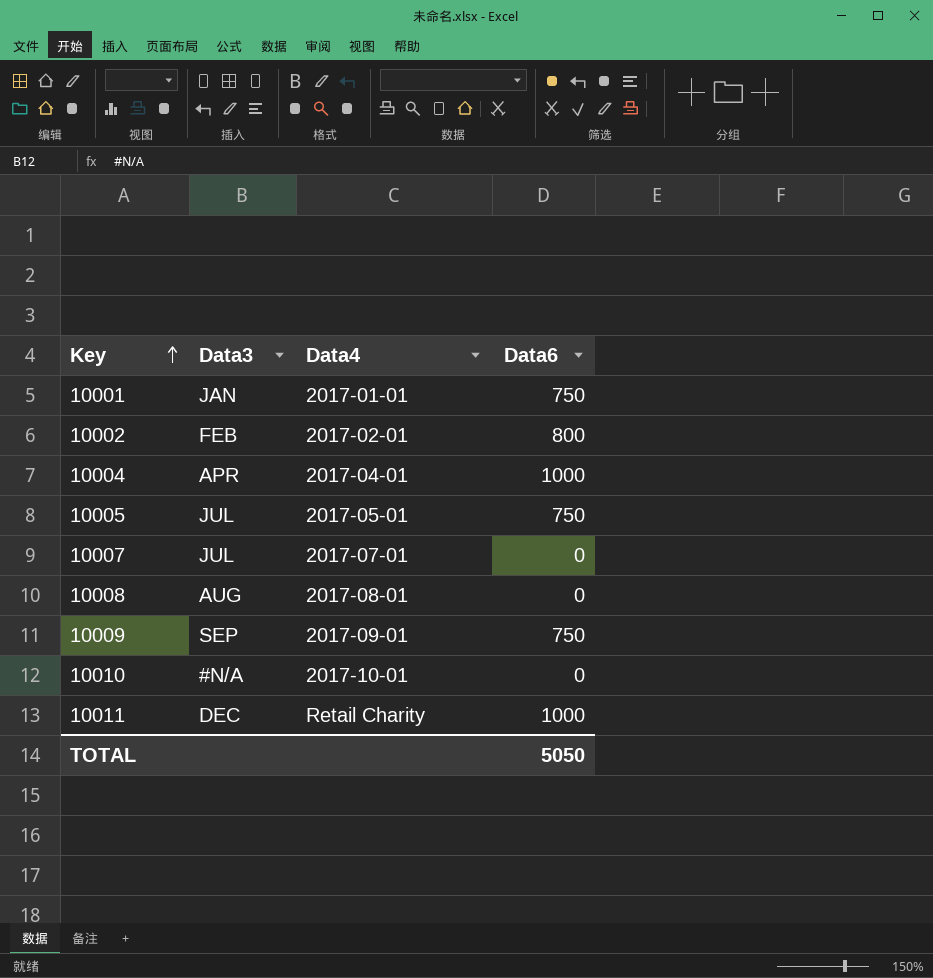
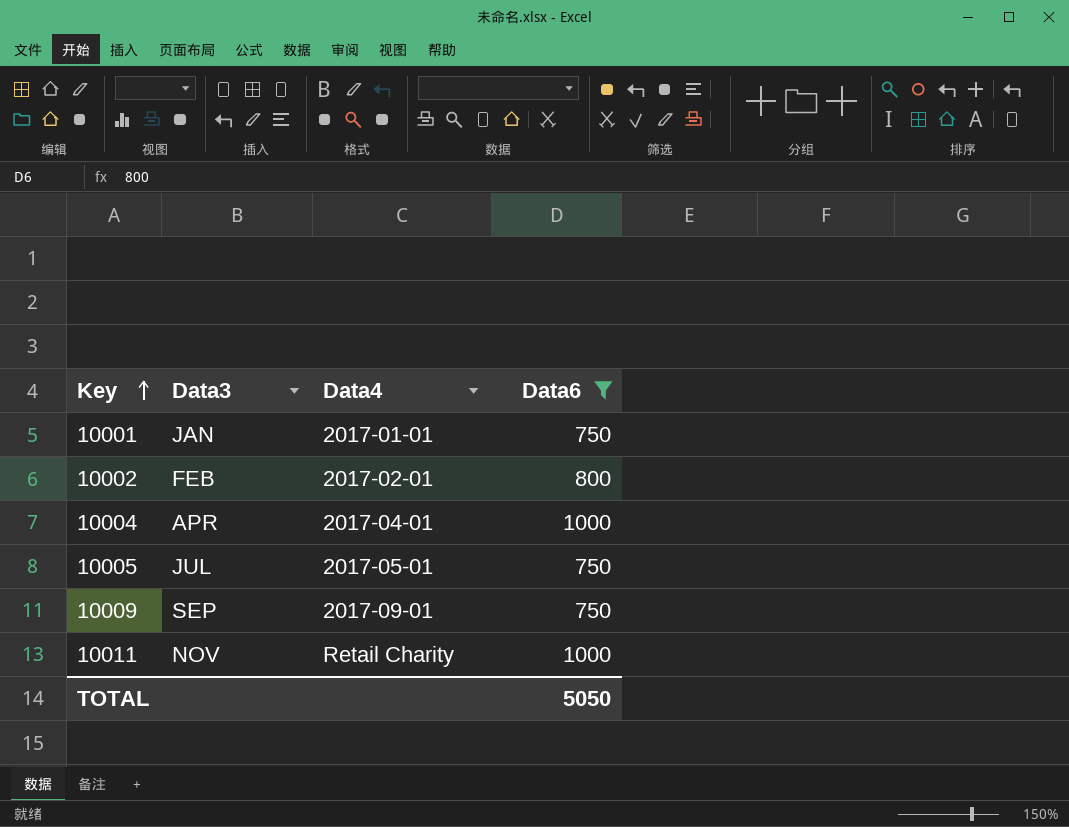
filter: none -> Data6 != 0
10011 | Data3: DEC -> NOV

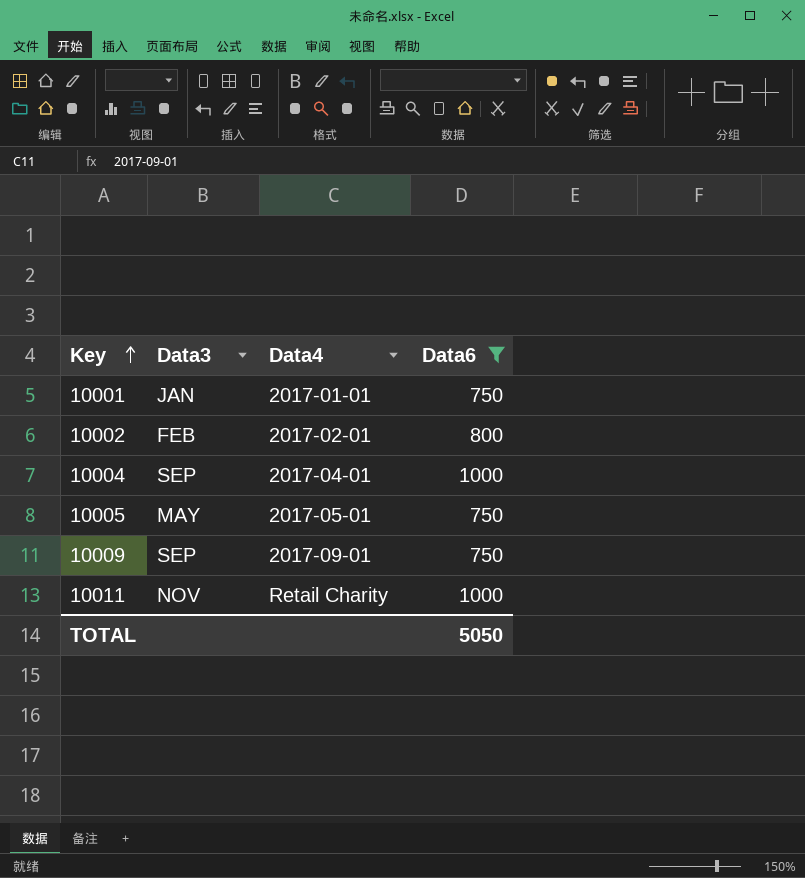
10004 | Data3: APR -> SEP
10005 | Data3: JUL -> MAY

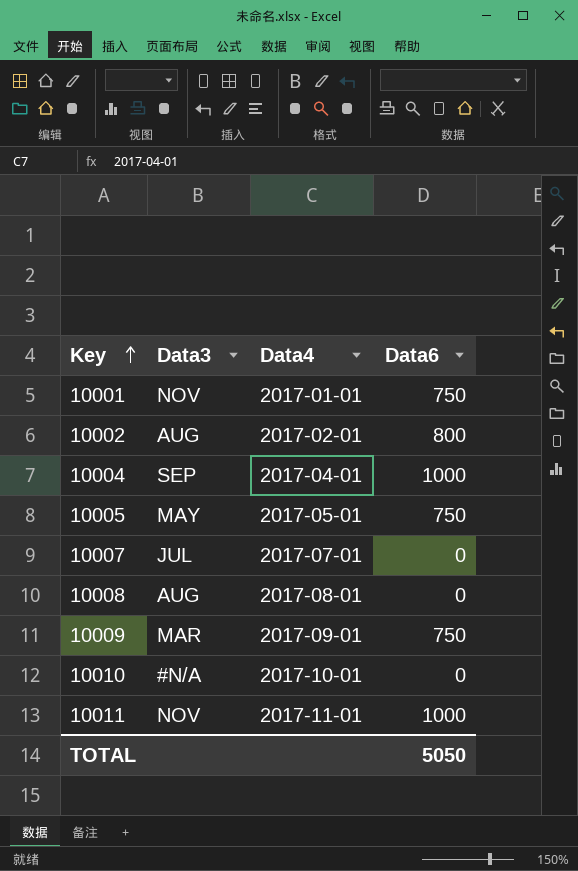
filter: Data6 != 0 -> none
10001 | Data3: JAN -> NOV
10002 | Data3: FEB -> AUG
10009 | Data3: SEP -> MAR
10011 | Data4: Retail Charity -> 2017-11-01

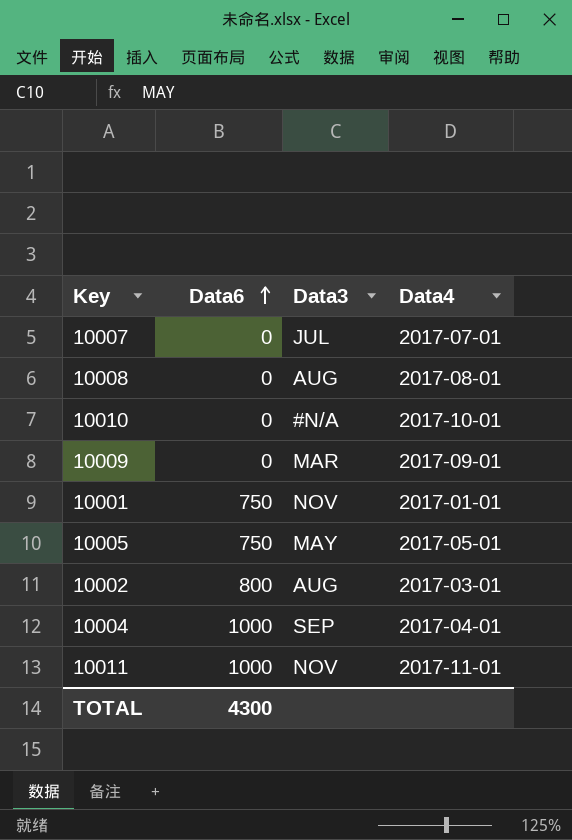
row order: Key ascending -> Data6 ascending
column Data6 | position: 4 -> 2
10009 | Data6: 750 -> 0
10002 | Data4: 2017-02-01 -> 2017-03-01
TOTAL | Data6: 5050 -> 4300

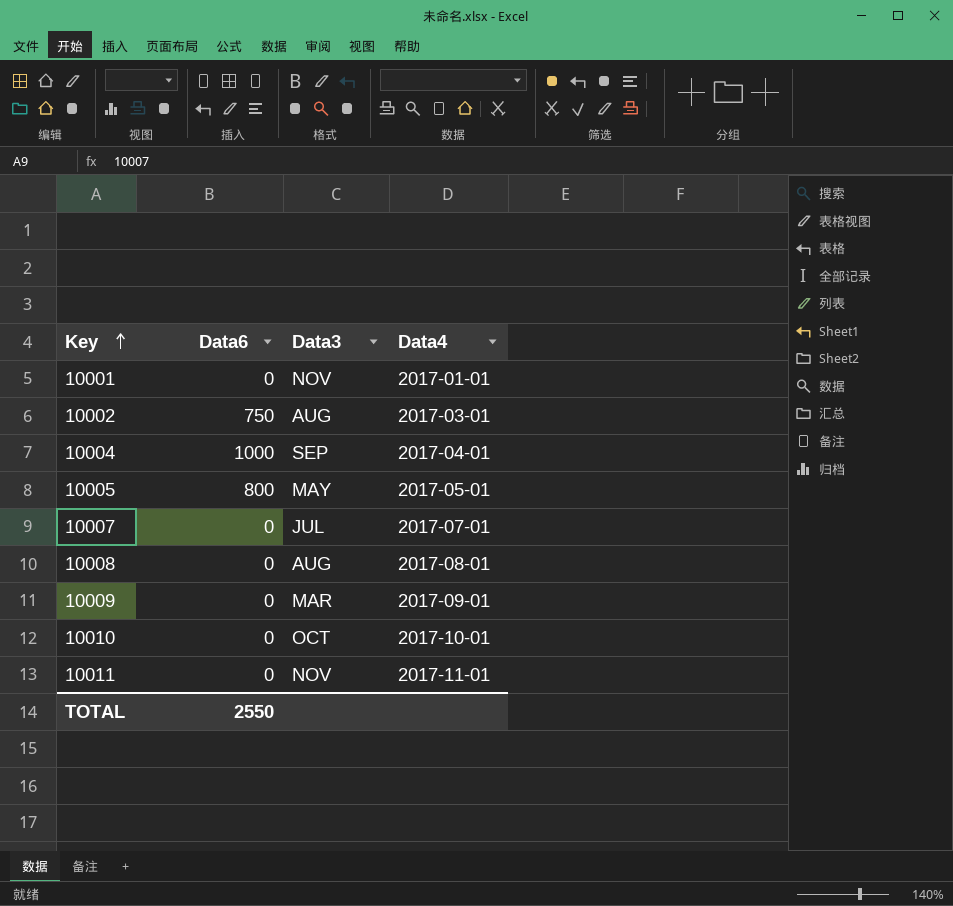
row order: Data6 ascending -> Key ascending
10001 | Data6: 750 -> 0
10002 | Data6: 800 -> 750
10005 | Data6: 750 -> 800
10010 | Data3: #N/A -> OCT
10011 | Data6: 1000 -> 0
TOTAL | Data6: 4300 -> 2550

